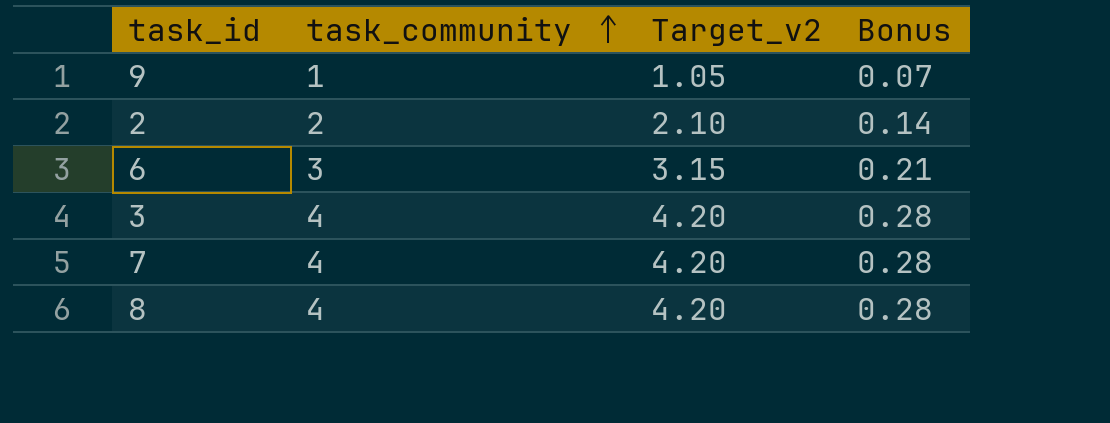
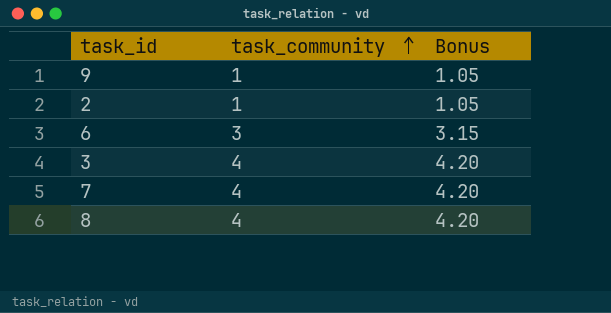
column Target_v2 | formula: [task_community] * 1.05 -> none
column Bonus | formula: [task_community] * 0.07 -> [task_community] * 1.05
2 | task_community: 2 -> 1

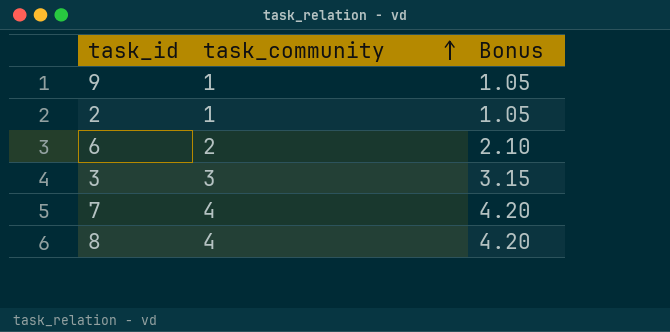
6 | task_community: 3 -> 2
6 | Bonus: 3.15 -> 2.10
3 | task_community: 4 -> 3
3 | Bonus: 4.20 -> 3.15

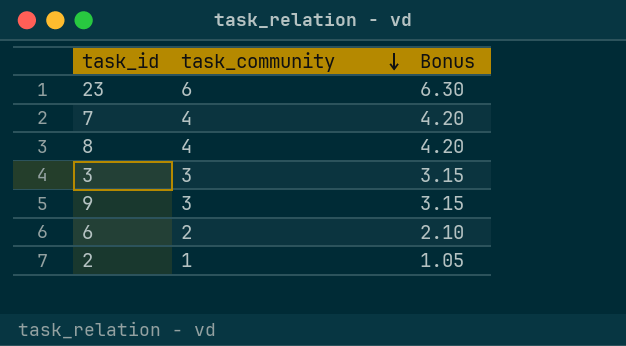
row order: task_community ascending -> task_community descending
row 23: none -> 6 | 6.30
9 | task_community: 1 -> 3
9 | Bonus: 1.05 -> 3.15

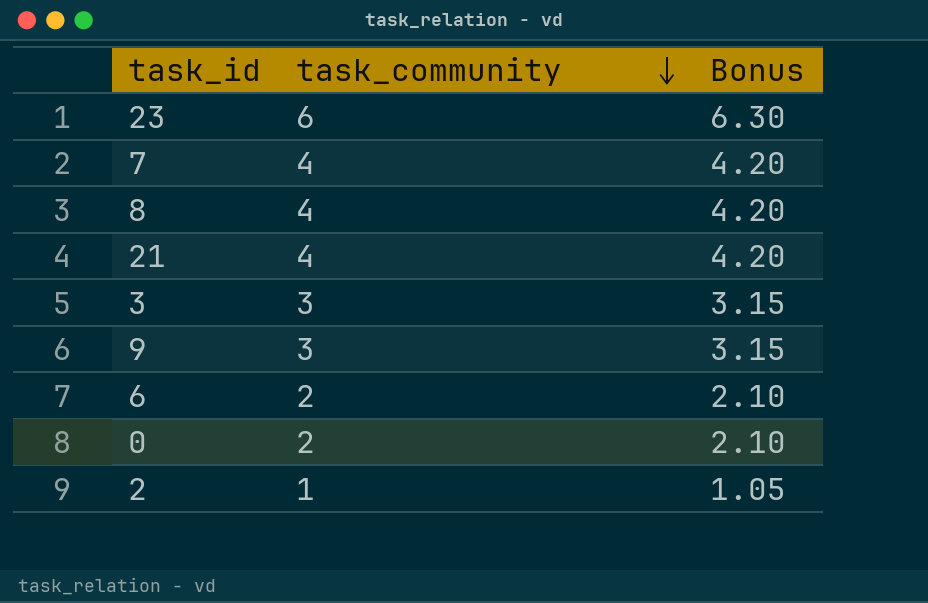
row 21: none -> 4 | 4.20
row 0: none -> 2 | 2.10

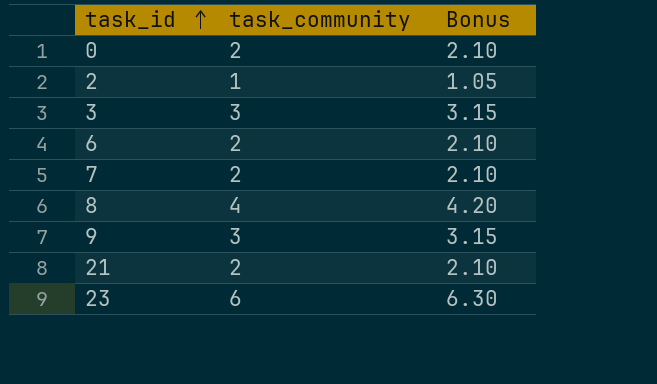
row order: task_community descending -> task_id ascending
7 | task_community: 4 -> 2
7 | Bonus: 4.20 -> 2.10
21 | task_community: 4 -> 2
21 | Bonus: 4.20 -> 2.10

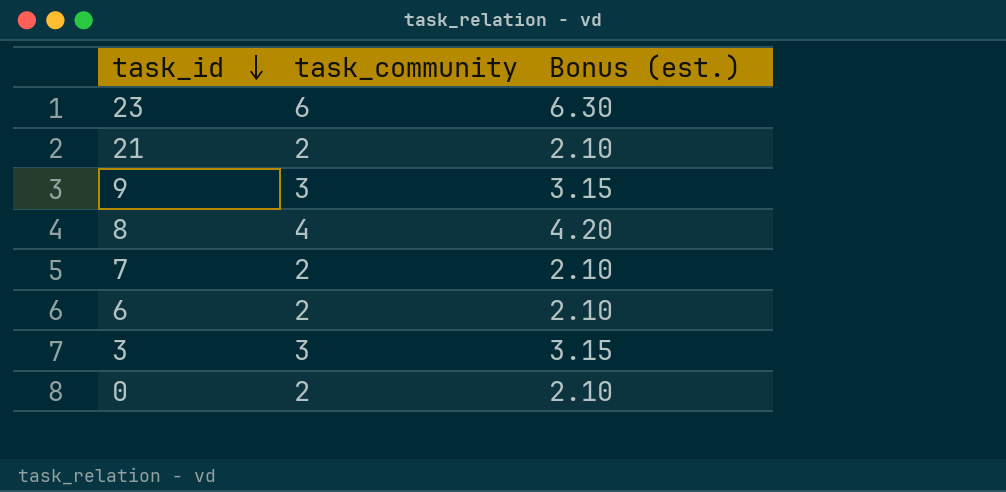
row order: task_id ascending -> task_id descending
column name: Bonus -> Bonus (est.)
row 2: 1 | 1.05 -> none

